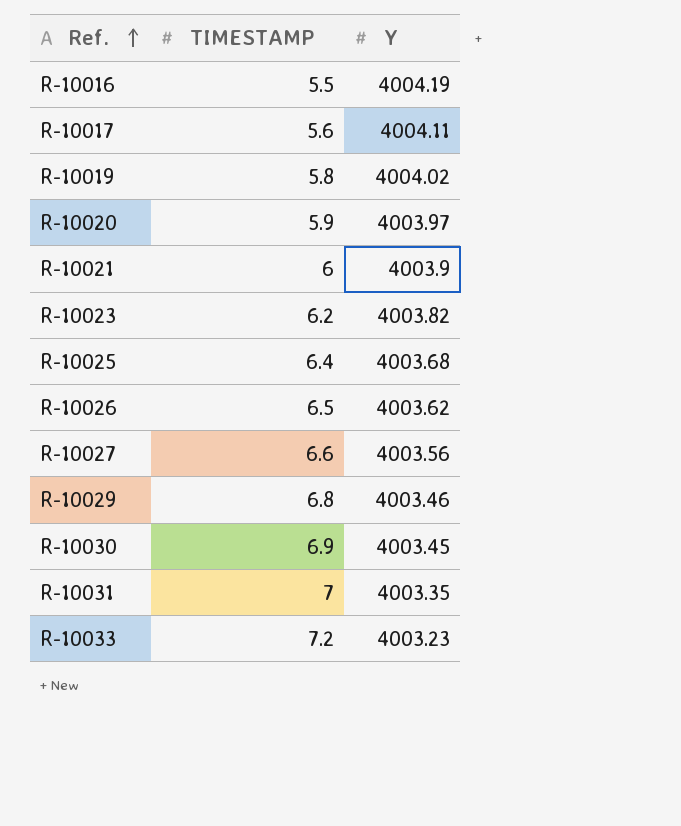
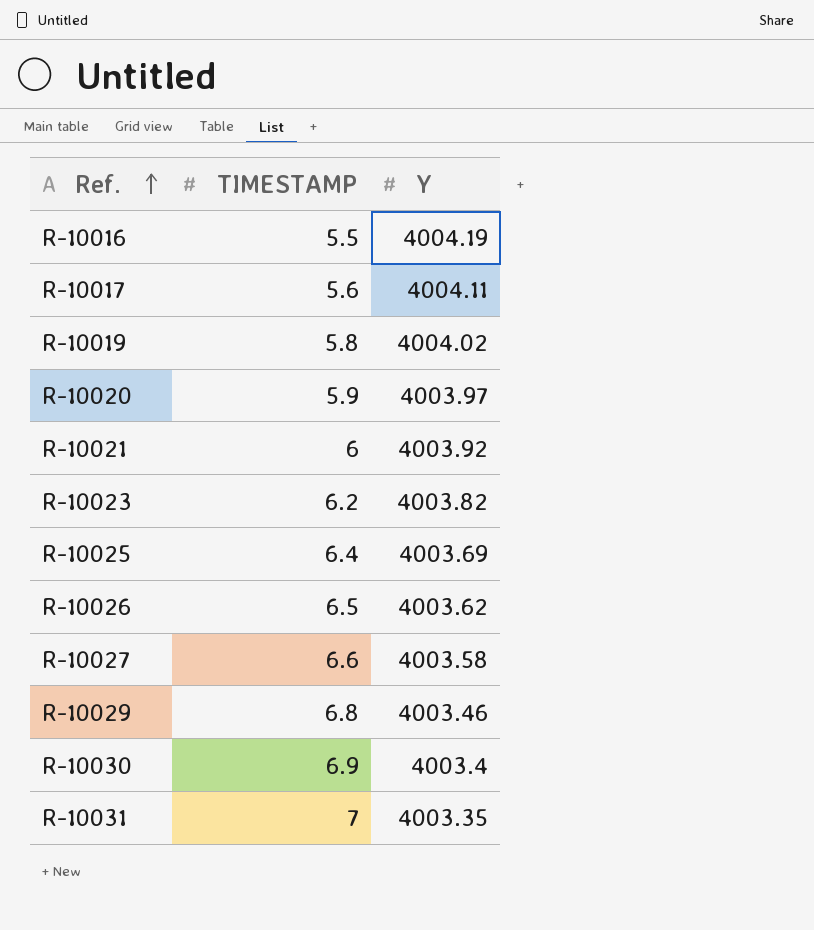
row R-10033: 7.2 | 4003.23 -> none
R-10021 | Y: 4003.9 -> 4003.92
R-10025 | Y: 4003.68 -> 4003.69
R-10027 | Y: 4003.56 -> 4003.58
R-10030 | Y: 4003.45 -> 4003.4

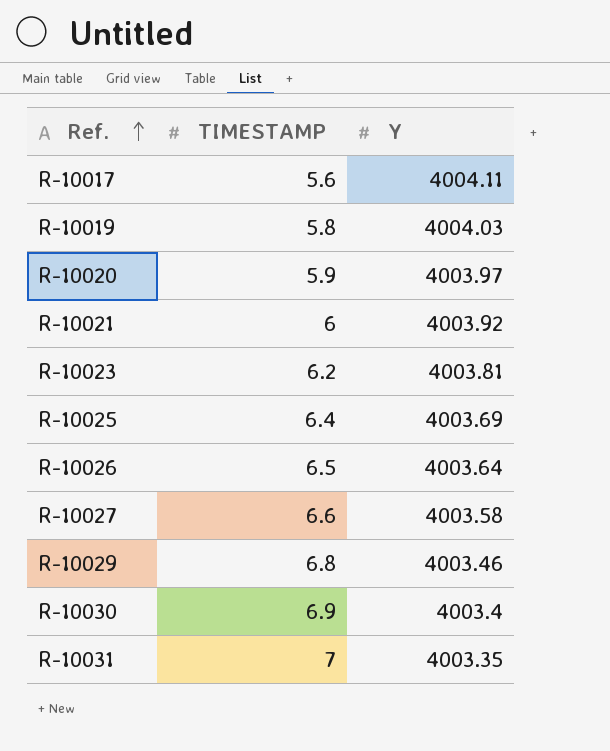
row R-10016: 5.5 | 4004.19 -> none
R-10019 | Y: 4004.02 -> 4004.03
R-10023 | Y: 4003.82 -> 4003.81
R-10026 | Y: 4003.62 -> 4003.64

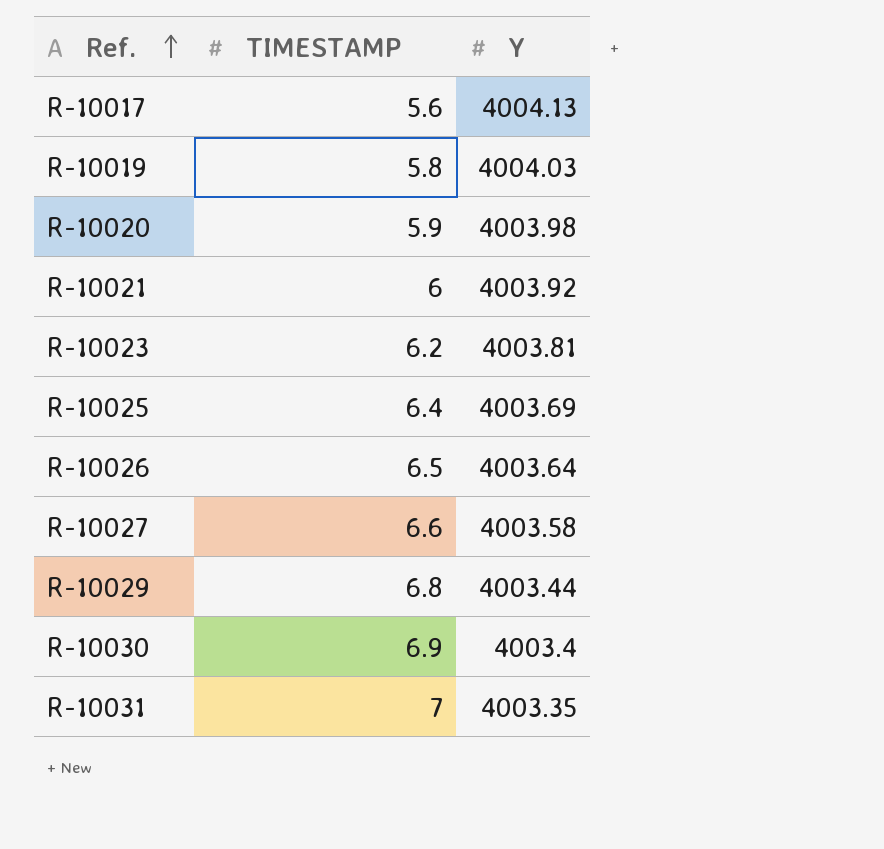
R-10017 | Y: 4004.11 -> 4004.13
R-10020 | Y: 4003.97 -> 4003.98
R-10029 | Y: 4003.46 -> 4003.44

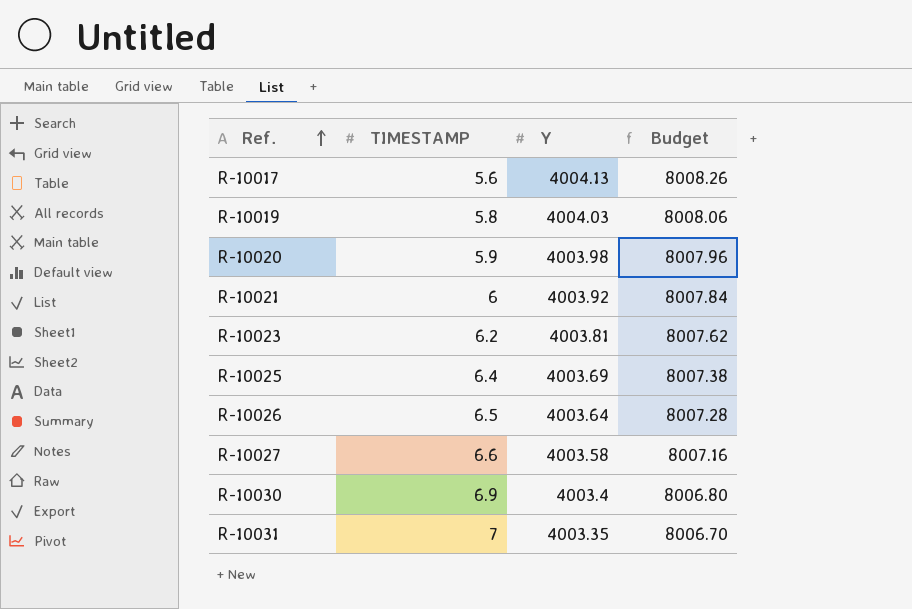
column Budget | formula: none -> [Y] * 2
row R-10029: 6.8 | 4003.44 -> none

